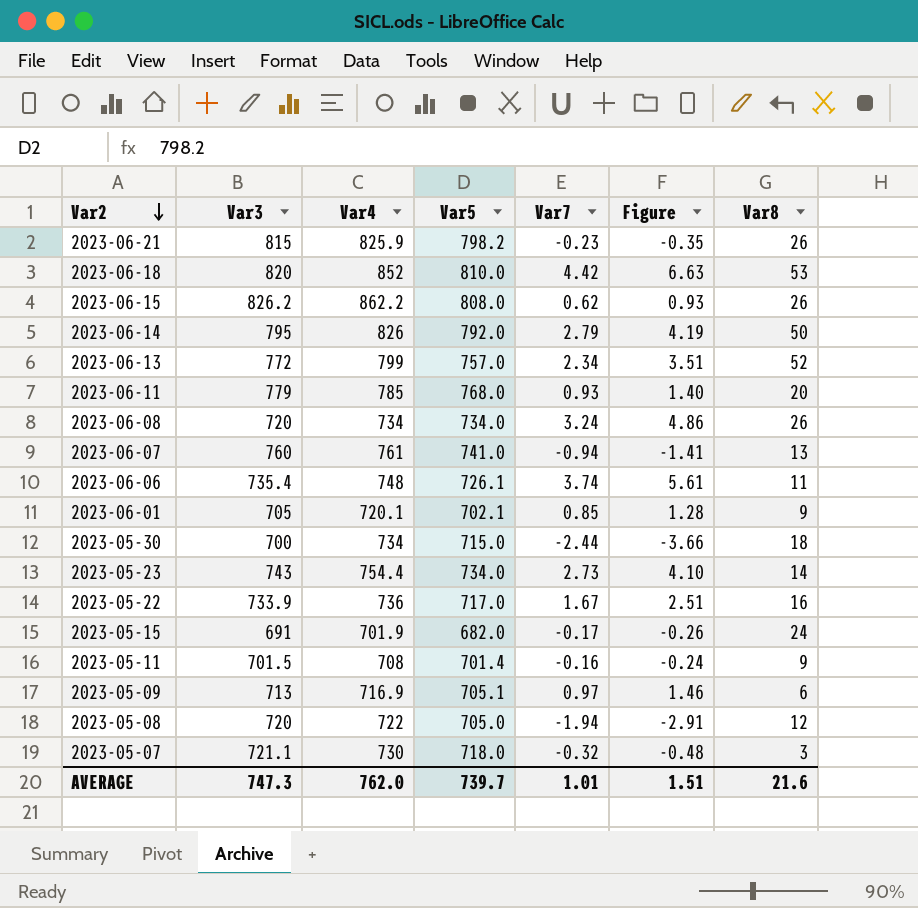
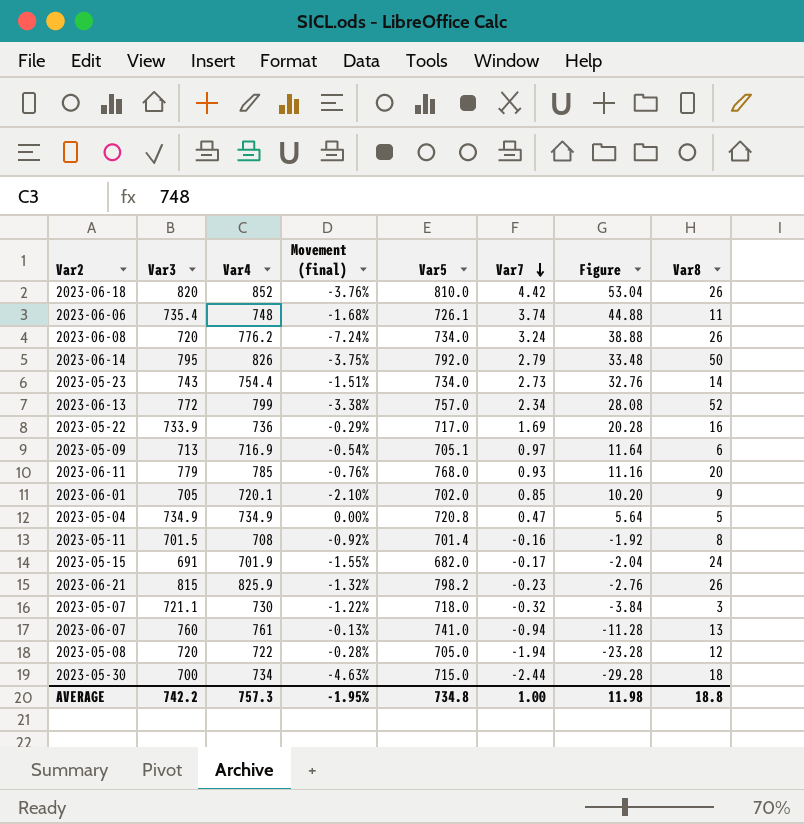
row order: Var2 descending -> Var7 descending
column Movement (final) | formula: none -> ([Var3] - [Var4]) / [Var4]
column Figure | formula: [Var7] * 1.5 -> [Var7] * 12
row 2023-06-15: 826.2 | 862.2 | 808.0 | 0.62 | 0.93 | 26 -> none
2023-06-18 | Var8: 53 -> 26
2023-06-08 | Var4: 734 -> 776.2
2023-05-22 | Var7: 1.67 -> 1.69
2023-06-01 | Var5: 702.1 -> 702.0
row 2023-05-04: none -> 734.9 | 734.9 | 0.00% | 720.8 | 0.47 | 5.64 | 5
2023-05-11 | Var8: 9 -> 8
AVERAGE | Var3: 747.3 -> 742.2
AVERAGE | Var4: 762.0 -> 757.3
AVERAGE | Var5: 739.7 -> 734.8
AVERAGE | Var7: 1.01 -> 1.00
AVERAGE | Figure: 1.51 -> 11.98
AVERAGE | Var8: 21.6 -> 18.8

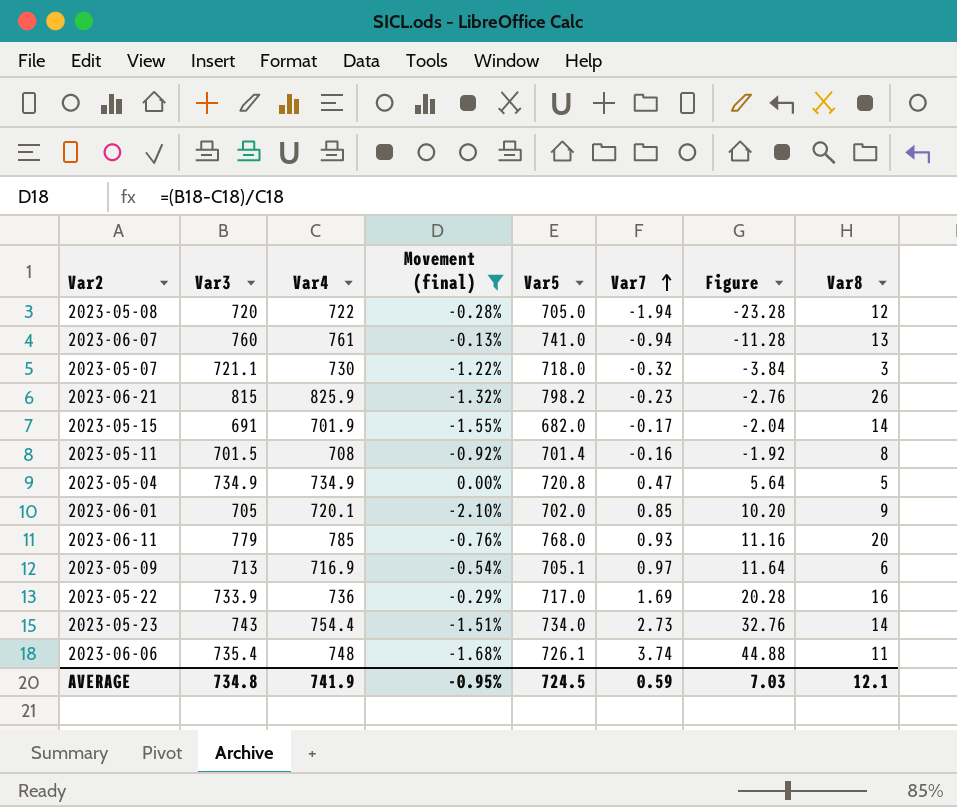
filter: none -> Movement (final) >= -2.10%
row order: Var7 descending -> Var7 ascending
2023-05-15 | Var8: 24 -> 14
AVERAGE | Var3: 742.2 -> 734.8
AVERAGE | Var4: 757.3 -> 741.9
AVERAGE | Movement (final): -1.95% -> -0.95%
AVERAGE | Var5: 734.8 -> 724.5
AVERAGE | Var7: 1.00 -> 0.59
AVERAGE | Figure: 11.98 -> 7.03
AVERAGE | Var8: 18.8 -> 12.1

